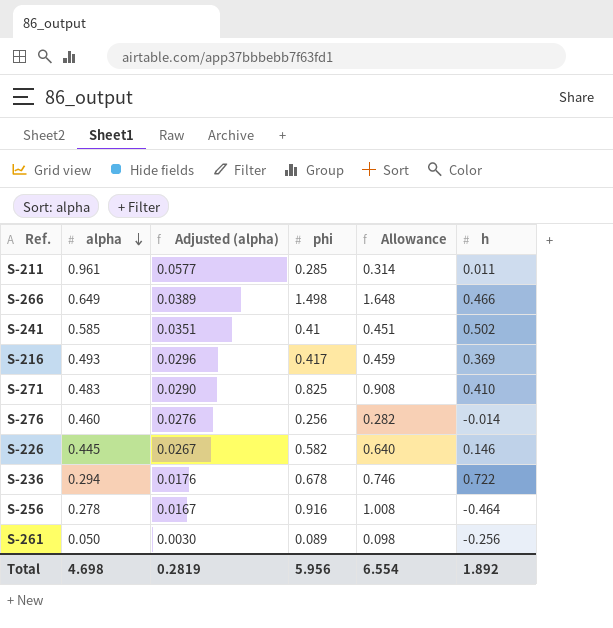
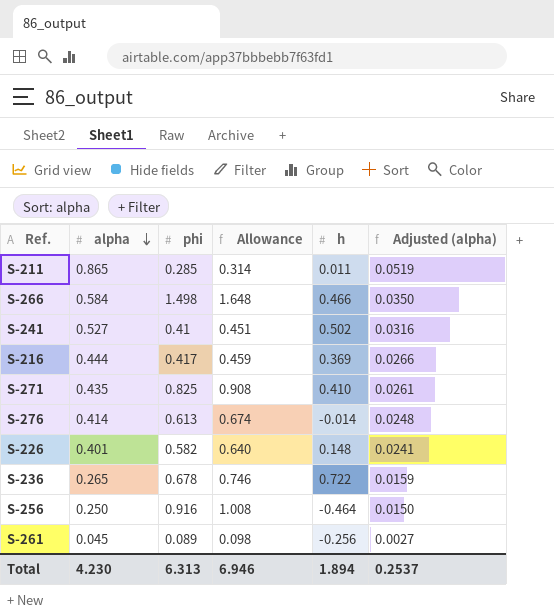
column Adjusted (alpha) | position: 3 -> 6
S-211 | alpha: 0.961 -> 0.865
S-211 | Adjusted (alpha): 0.0577 -> 0.0519
S-266 | alpha: 0.649 -> 0.584
S-266 | Adjusted (alpha): 0.0389 -> 0.0350
S-241 | alpha: 0.585 -> 0.527
S-241 | Adjusted (alpha): 0.0351 -> 0.0316
S-216 | alpha: 0.493 -> 0.444
S-216 | Adjusted (alpha): 0.0296 -> 0.0266
S-271 | alpha: 0.483 -> 0.435
S-271 | Adjusted (alpha): 0.0290 -> 0.0261
S-276 | alpha: 0.460 -> 0.414
S-276 | phi: 0.256 -> 0.613
S-276 | Allowance: 0.282 -> 0.674
S-276 | Adjusted (alpha): 0.0276 -> 0.0248
S-226 | alpha: 0.445 -> 0.401
S-226 | h: 0.146 -> 0.148
S-226 | Adjusted (alpha): 0.0267 -> 0.0241
S-236 | alpha: 0.294 -> 0.265
S-236 | Adjusted (alpha): 0.0176 -> 0.0159
S-256 | alpha: 0.278 -> 0.250
S-256 | Adjusted (alpha): 0.0167 -> 0.0150
S-261 | alpha: 0.050 -> 0.045
S-261 | Adjusted (alpha): 0.0030 -> 0.0027
Total | alpha: 4.698 -> 4.230
Total | phi: 5.956 -> 6.313
Total | Allowance: 6.554 -> 6.946
Total | h: 1.892 -> 1.894
Total | Adjusted (alpha): 0.2819 -> 0.2537

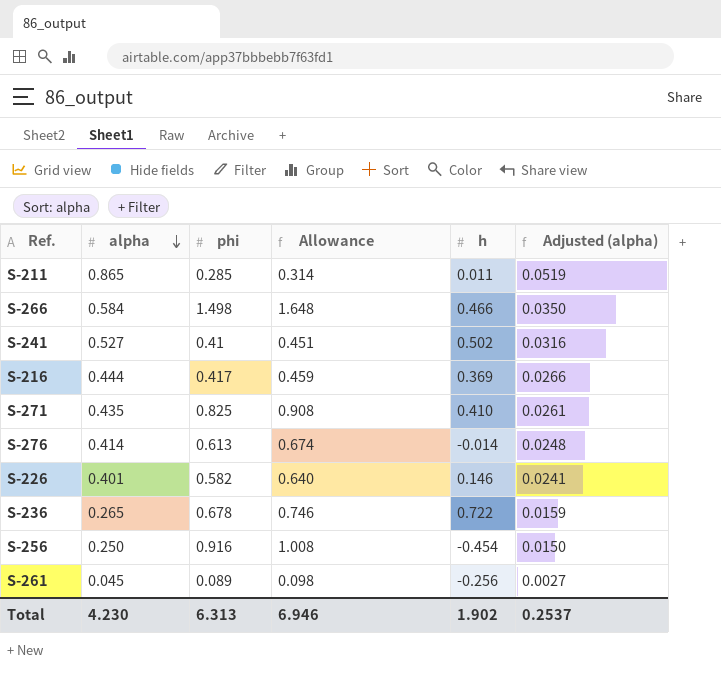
S-226 | h: 0.148 -> 0.146
S-256 | h: -0.464 -> -0.454
Total | h: 1.894 -> 1.902

